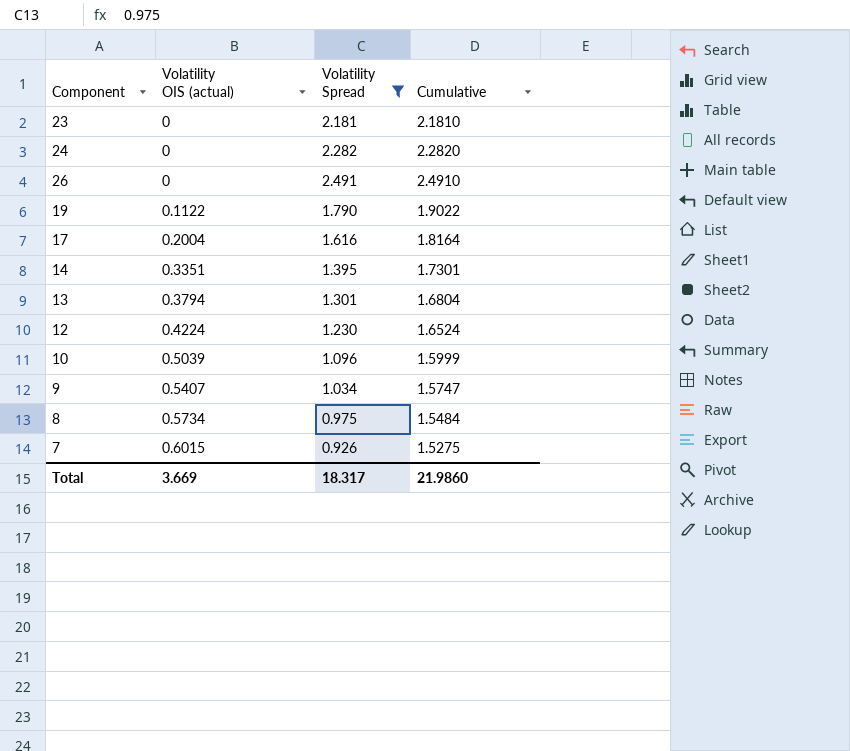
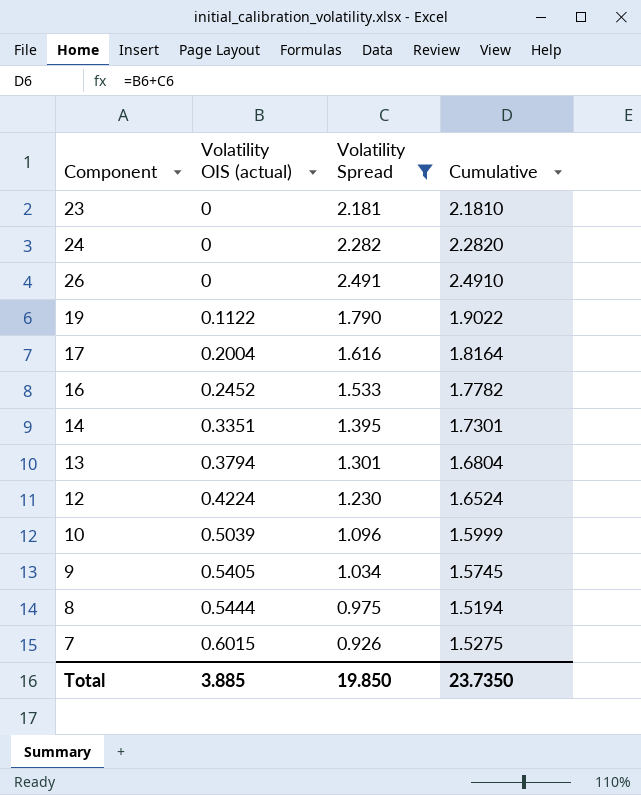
row 16: none -> 0.2452 | 1.533 | 1.7782
9 | Volatility OIS (actual): 0.5407 -> 0.5405
9 | Cumulative: 1.5747 -> 1.5745
8 | Volatility OIS (actual): 0.5734 -> 0.5444
8 | Cumulative: 1.5484 -> 1.5194
Total | Volatility OIS (actual): 3.669 -> 3.885
Total | Volatility Spread: 18.317 -> 19.850
Total | Cumulative: 21.9860 -> 23.7350

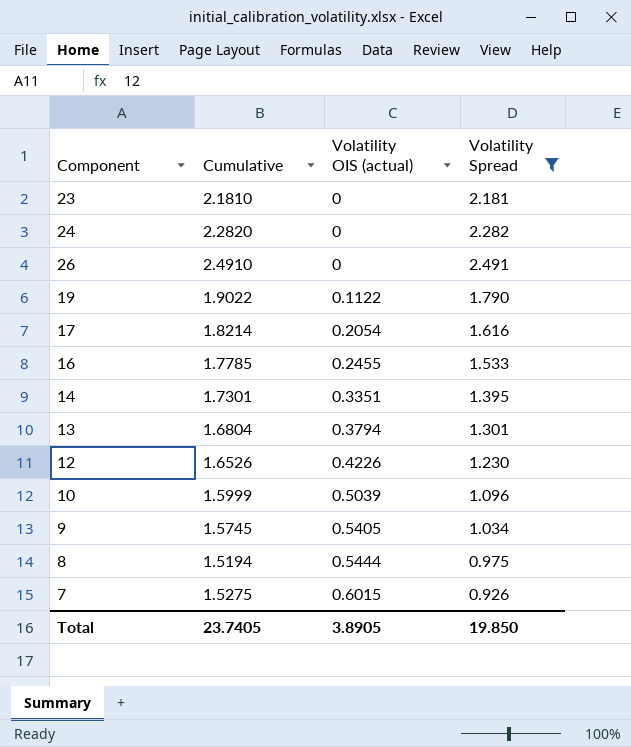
column Cumulative | position: 4 -> 2
17 | Cumulative: 1.8164 -> 1.8214
17 | Volatility OIS (actual): 0.2004 -> 0.2054
16 | Cumulative: 1.7782 -> 1.7785
16 | Volatility OIS (actual): 0.2452 -> 0.2455
12 | Cumulative: 1.6524 -> 1.6526
12 | Volatility OIS (actual): 0.4224 -> 0.4226
Total | Cumulative: 23.7350 -> 23.7405
Total | Volatility OIS (actual): 3.885 -> 3.8905

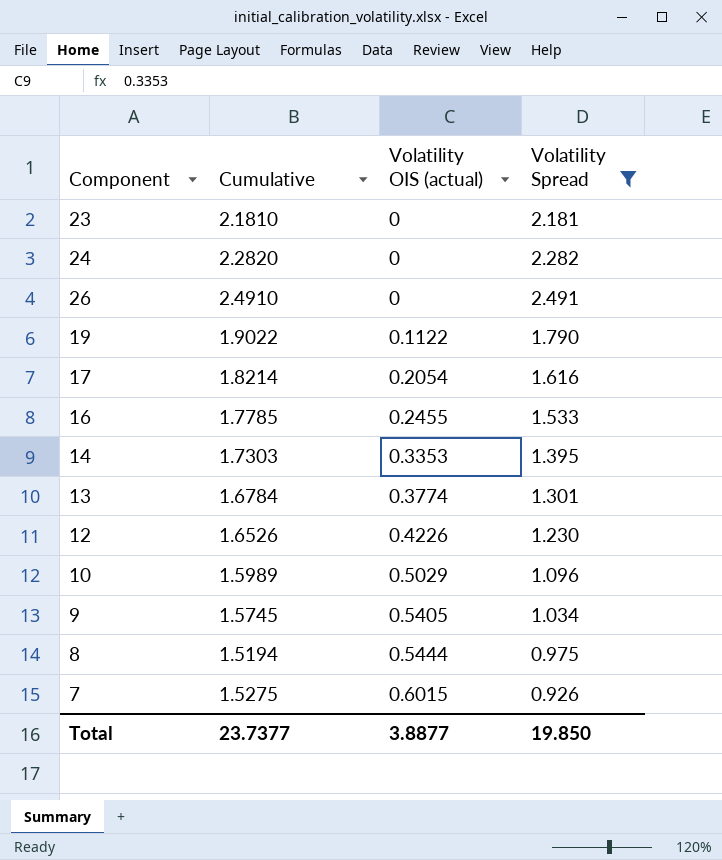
14 | Cumulative: 1.7301 -> 1.7303
14 | Volatility OIS (actual): 0.3351 -> 0.3353
13 | Cumulative: 1.6804 -> 1.6784
13 | Volatility OIS (actual): 0.3794 -> 0.3774
10 | Cumulative: 1.5999 -> 1.5989
10 | Volatility OIS (actual): 0.5039 -> 0.5029
Total | Cumulative: 23.7405 -> 23.7377
Total | Volatility OIS (actual): 3.8905 -> 3.8877

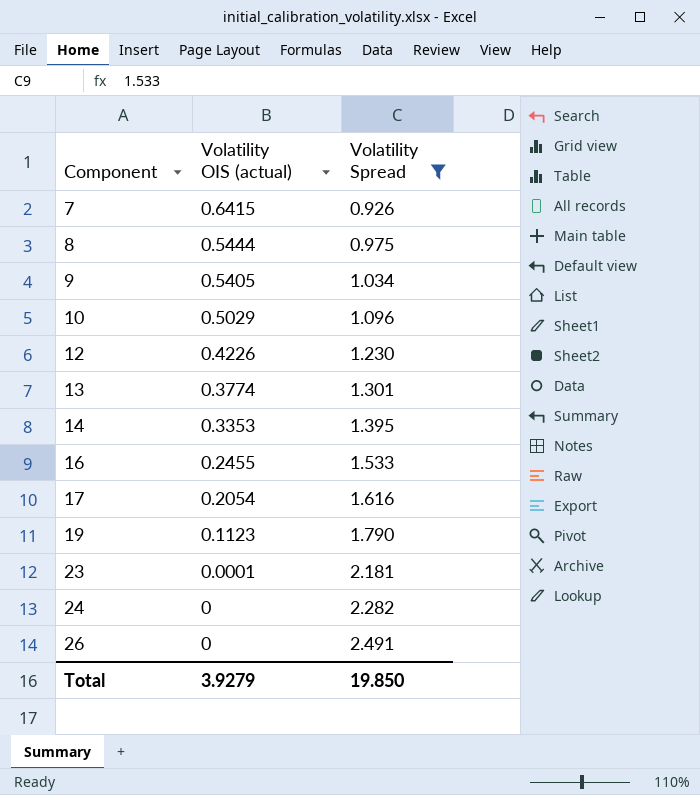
row order: Volatility OIS (actual) ascending -> Component ascending
column Cumulative | formula: [Volatility OIS (actual)] + [Volatility Spread] -> none
7 | Volatility OIS (actual): 0.6015 -> 0.6415
19 | Volatility OIS (actual): 0.1122 -> 0.1123
23 | Volatility OIS (actual): 0 -> 0.0001
Total | Volatility OIS (actual): 3.8877 -> 3.9279

